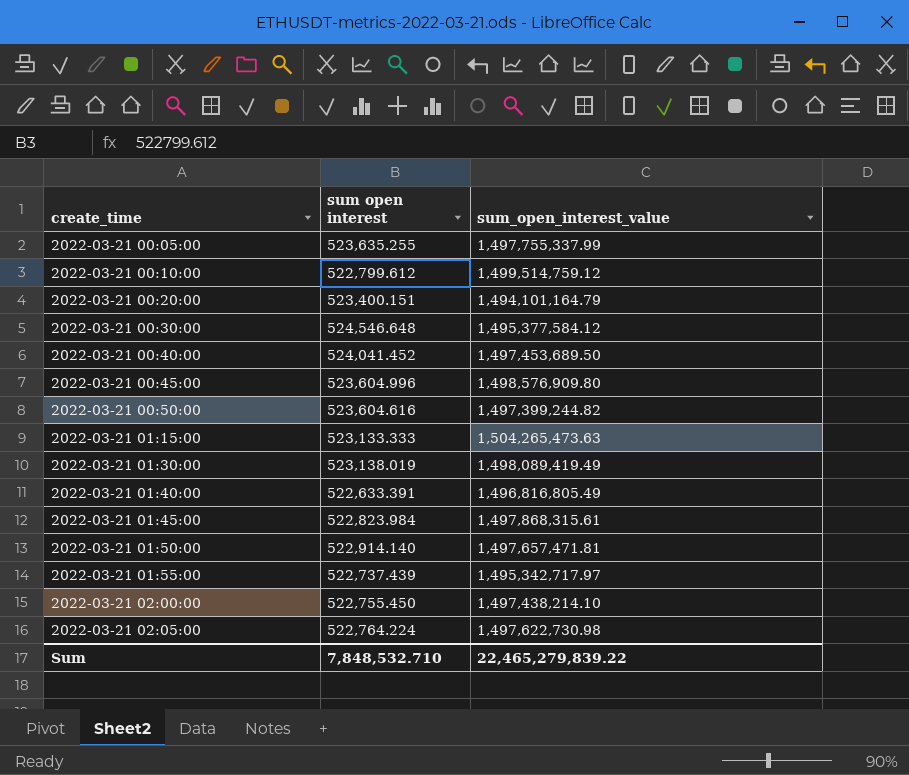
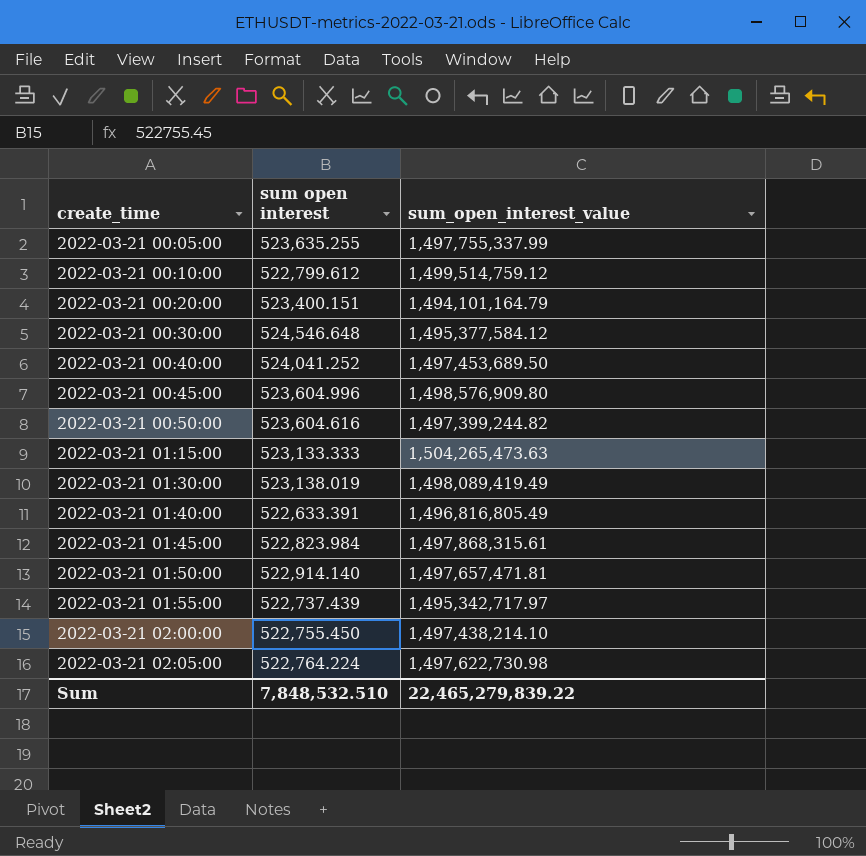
2022-03-21 00:40:00 | sum open interest: 524,041.452 -> 524,041.252
Sum | sum open interest: 7,848,532.710 -> 7,848,532.510

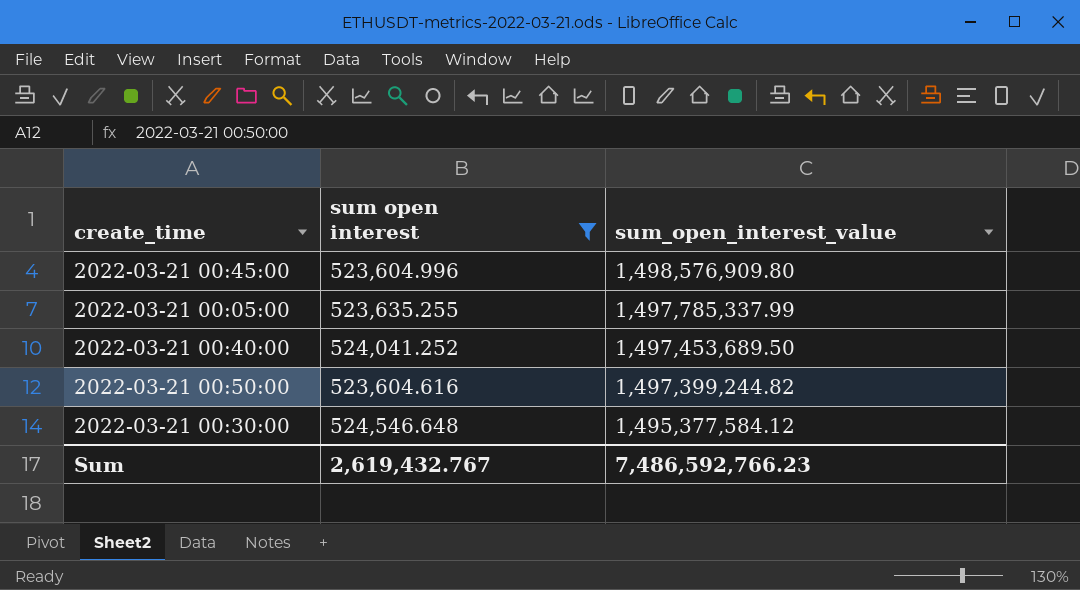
filter: none -> sum open interest >= 523,604.616
row order: create_time ascending -> sum_open_interest_value descending
2022-03-21 00:05:00 | sum_open_interest_value: 1,497,755,337.99 -> 1,497,785,337.99
Sum | sum open interest: 7,848,532.510 -> 2,619,432.767
Sum | sum_open_interest_value: 22,465,279,839.22 -> 7,486,592,766.23

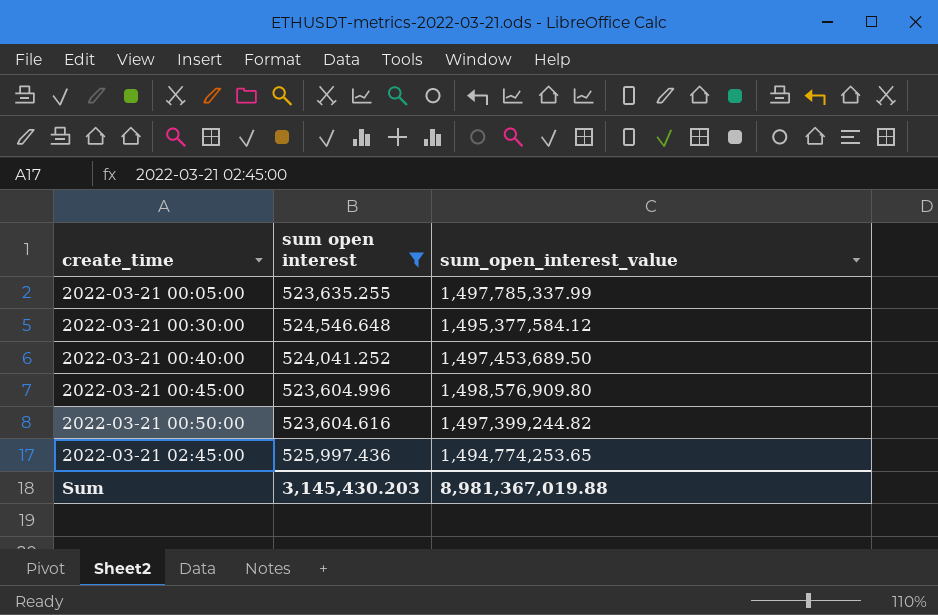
row order: sum_open_interest_value descending -> create_time ascending
row 2022-03-21 02:45:00: none -> 525,997.436 | 1,494,774,253.65
Sum | sum open interest: 2,619,432.767 -> 3,145,430.203
Sum | sum_open_interest_value: 7,486,592,766.23 -> 8,981,367,019.88

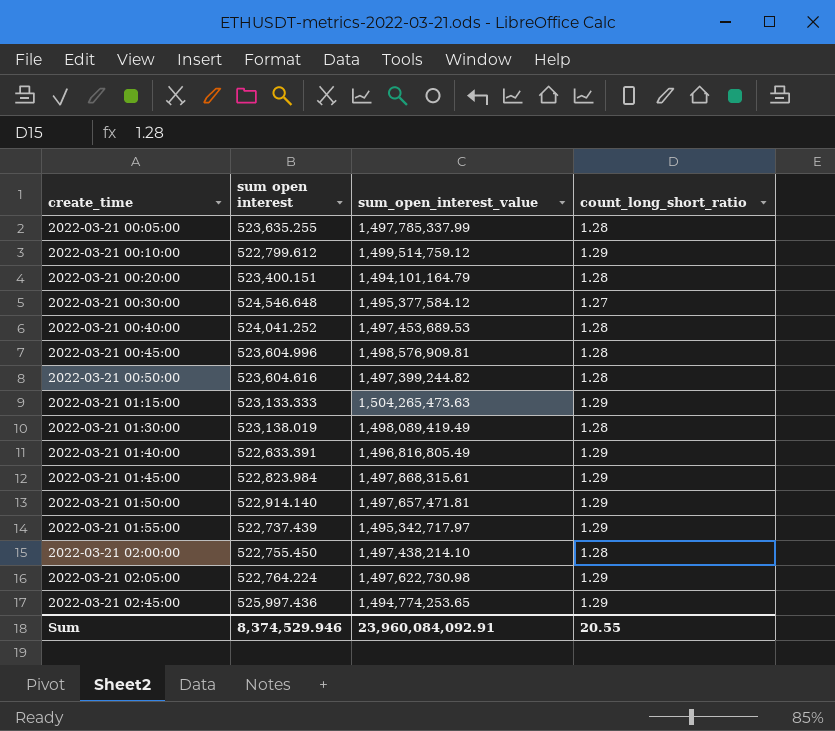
filter: sum open interest >= 523,604.616 -> none
column count_long_short_ratio | position: none -> 4
2022-03-21 00:40:00 | sum_open_interest_value: 1,497,453,689.50 -> 1,497,453,689.53
2022-03-21 00:45:00 | sum_open_interest_value: 1,498,576,909.80 -> 1,498,576,909.81
Sum | sum open interest: 3,145,430.203 -> 8,374,529.946
Sum | sum_open_interest_value: 8,981,367,019.88 -> 23,960,084,092.91

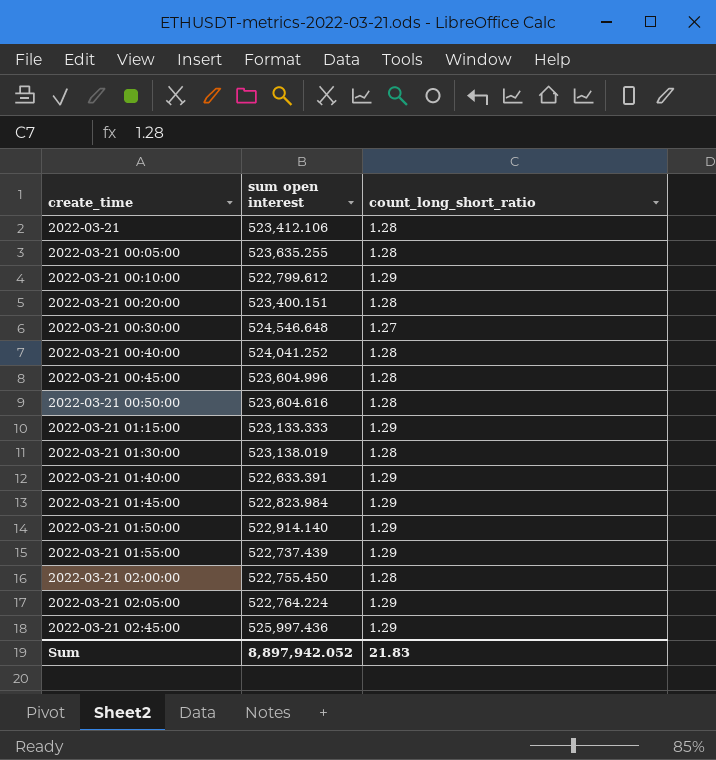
column sum_open_interest_value | position: 3 -> none
row 2022-03-21: none -> 523,412.106 | 1.28
Sum | sum open interest: 8,374,529.946 -> 8,897,942.052
Sum | count_long_short_ratio: 20.55 -> 21.83

